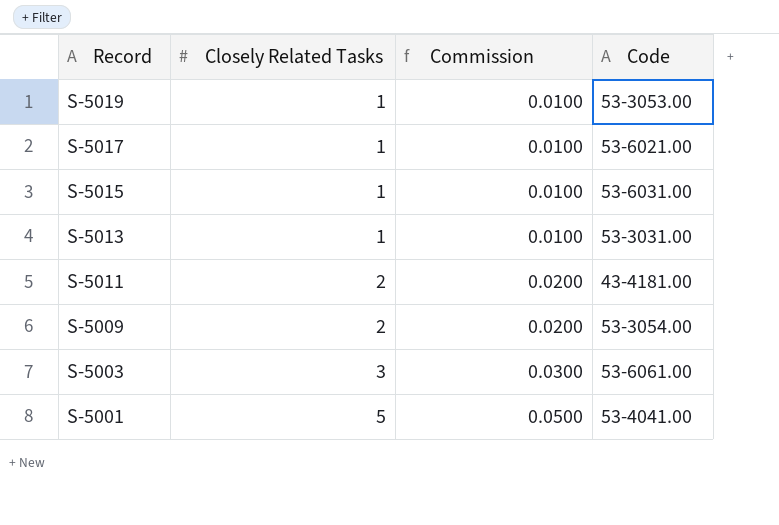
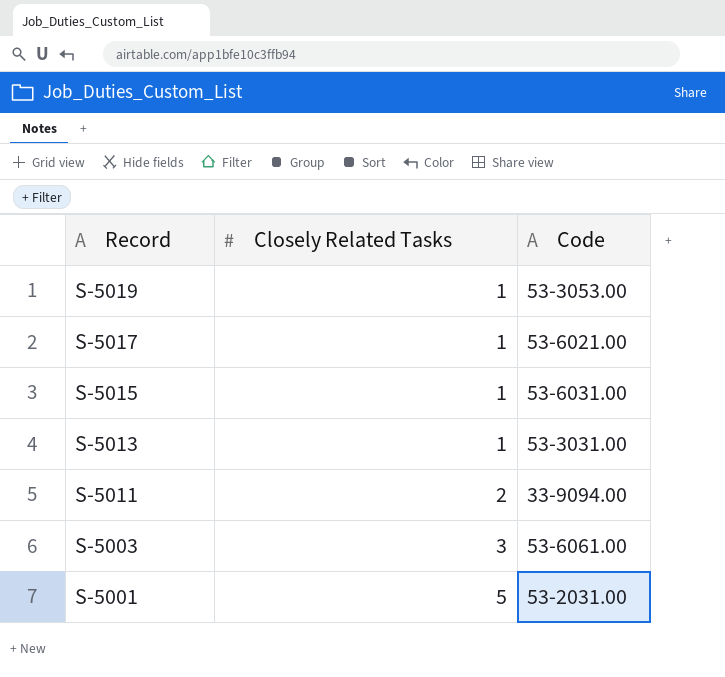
column Commission | formula: [Closely Related Tasks] * 0.01 -> none
row S-5009: 2 | 0.0200 | 53-3054.00 -> none
S-5011 | Code: 43-4181.00 -> 33-9094.00
S-5001 | Code: 53-4041.00 -> 53-2031.00

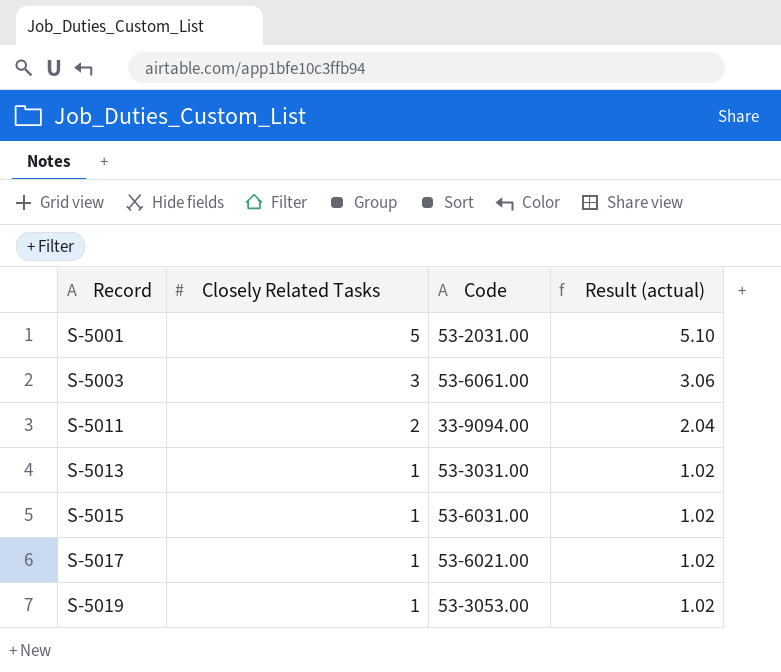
row order: Record descending -> Record ascending
column Result (actual) | formula: none -> [Closely Related Tasks] * 1.02

